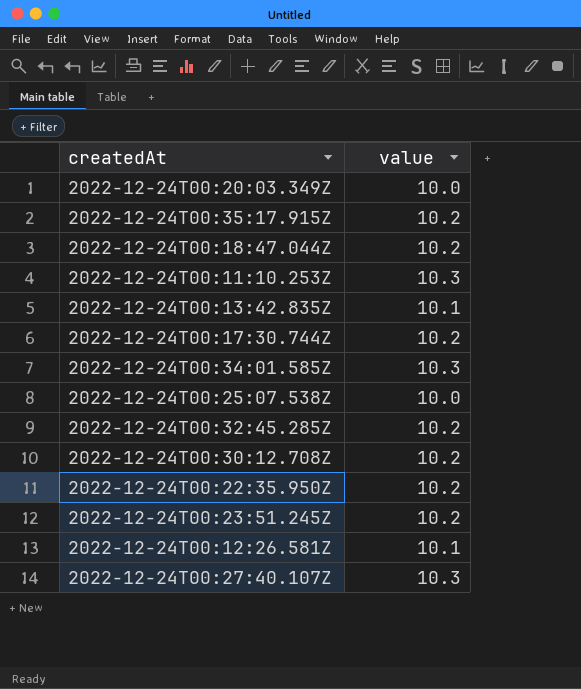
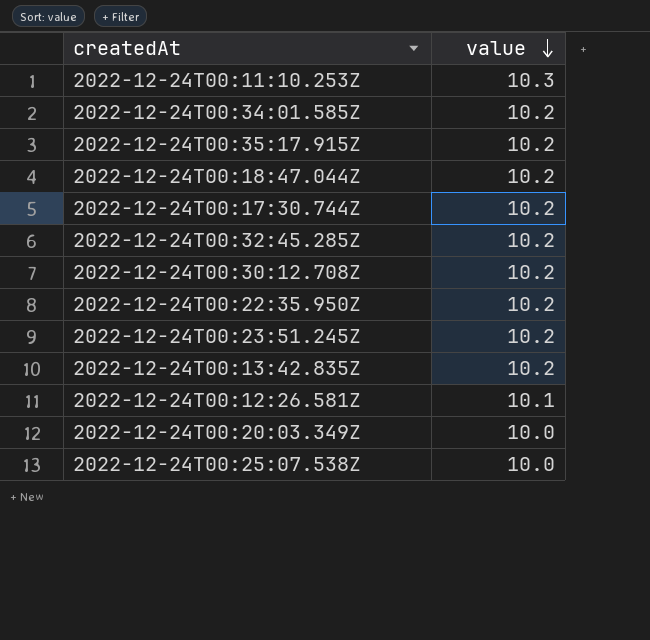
row order: none -> value descending
row 2022-12-24T00:27:40.107Z: 10.3 -> none
2022-12-24T00:34:01.585Z | value: 10.3 -> 10.2
2022-12-24T00:13:42.835Z | value: 10.1 -> 10.2

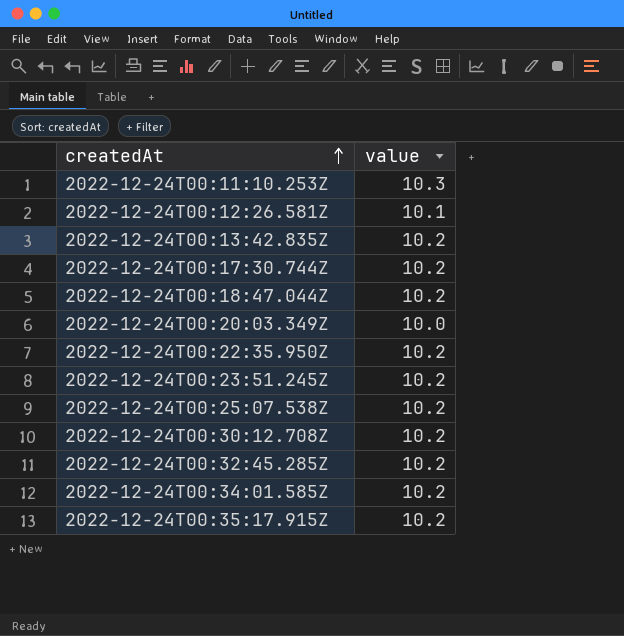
row order: value descending -> createdAt ascending
2022-12-24T00:25:07.538Z | value: 10.0 -> 10.2

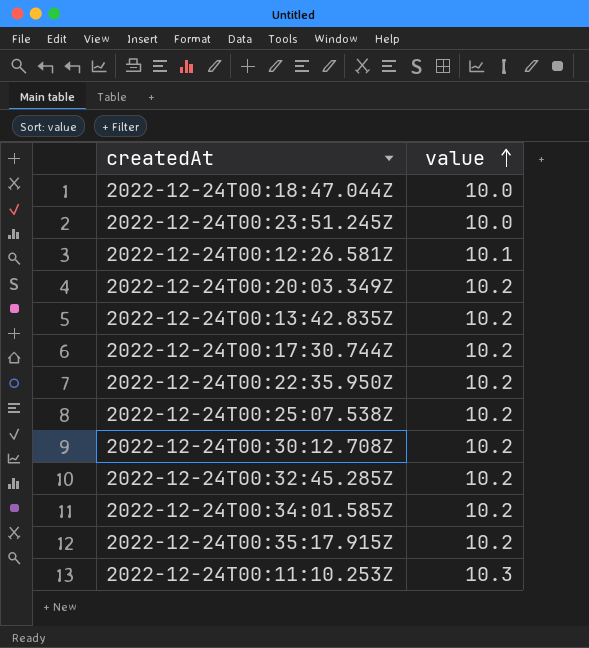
row order: createdAt ascending -> value ascending
2022-12-24T00:18:47.044Z | value: 10.2 -> 10.0
2022-12-24T00:23:51.245Z | value: 10.2 -> 10.0
2022-12-24T00:20:03.349Z | value: 10.0 -> 10.2

